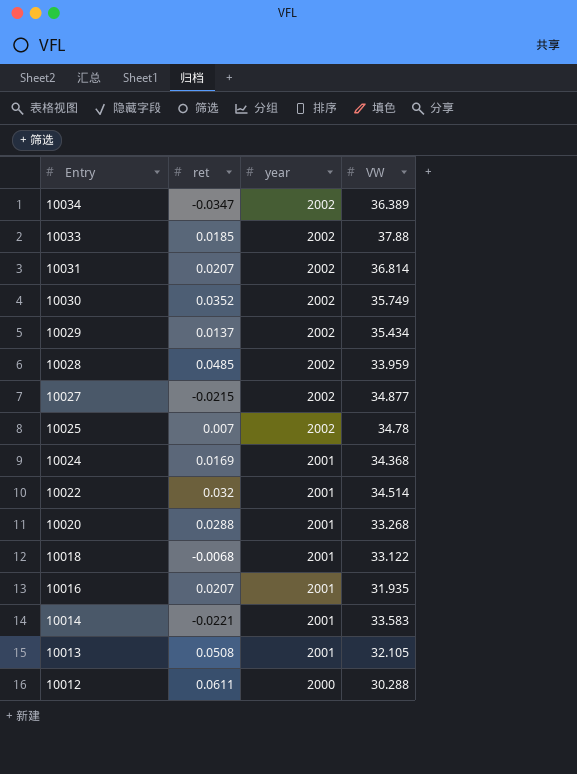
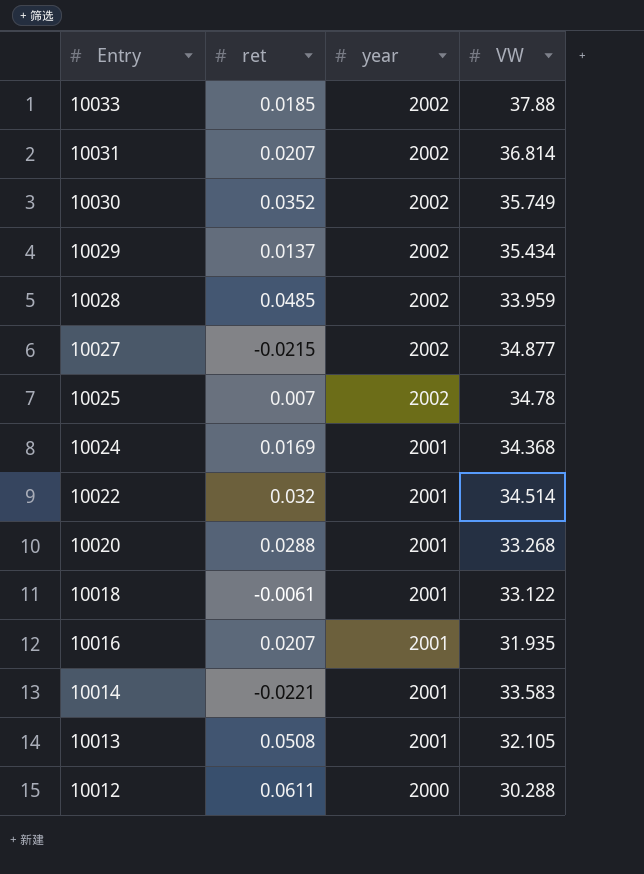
row 10034: -0.0347 | 2002 | 36.389 -> none
10018 | ret: -0.0068 -> -0.0061

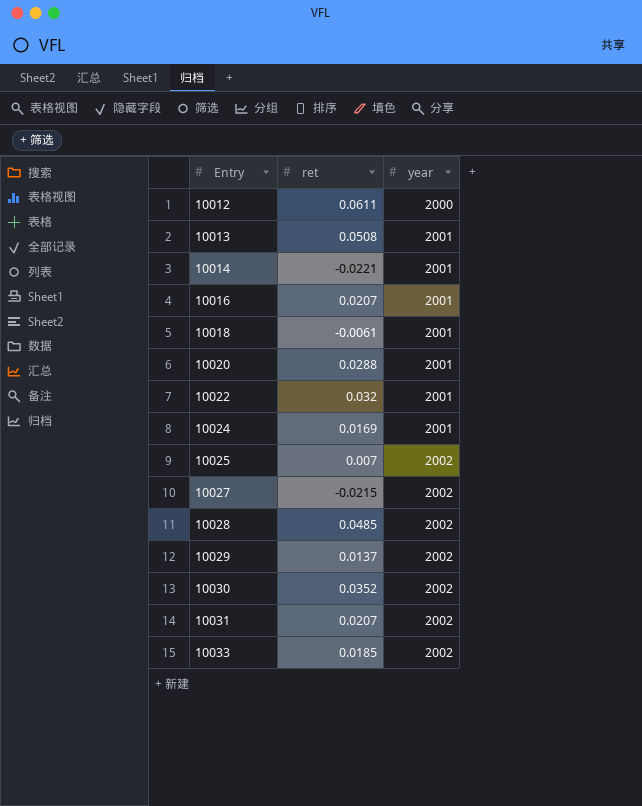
row order: Entry descending -> Entry ascending
column VW | position: 4 -> none

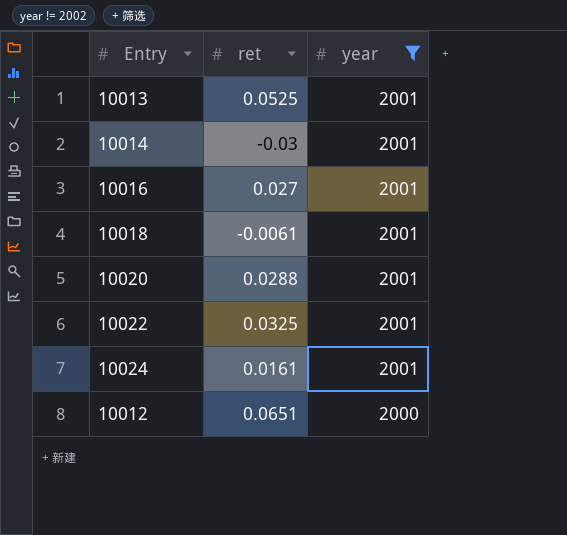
filter: none -> year != 2002
row order: Entry ascending -> year descending
10013 | ret: 0.0508 -> 0.0525
10014 | ret: -0.0221 -> -0.03
10016 | ret: 0.0207 -> 0.027
10022 | ret: 0.032 -> 0.0325
10024 | ret: 0.0169 -> 0.0161
10012 | ret: 0.0611 -> 0.0651

